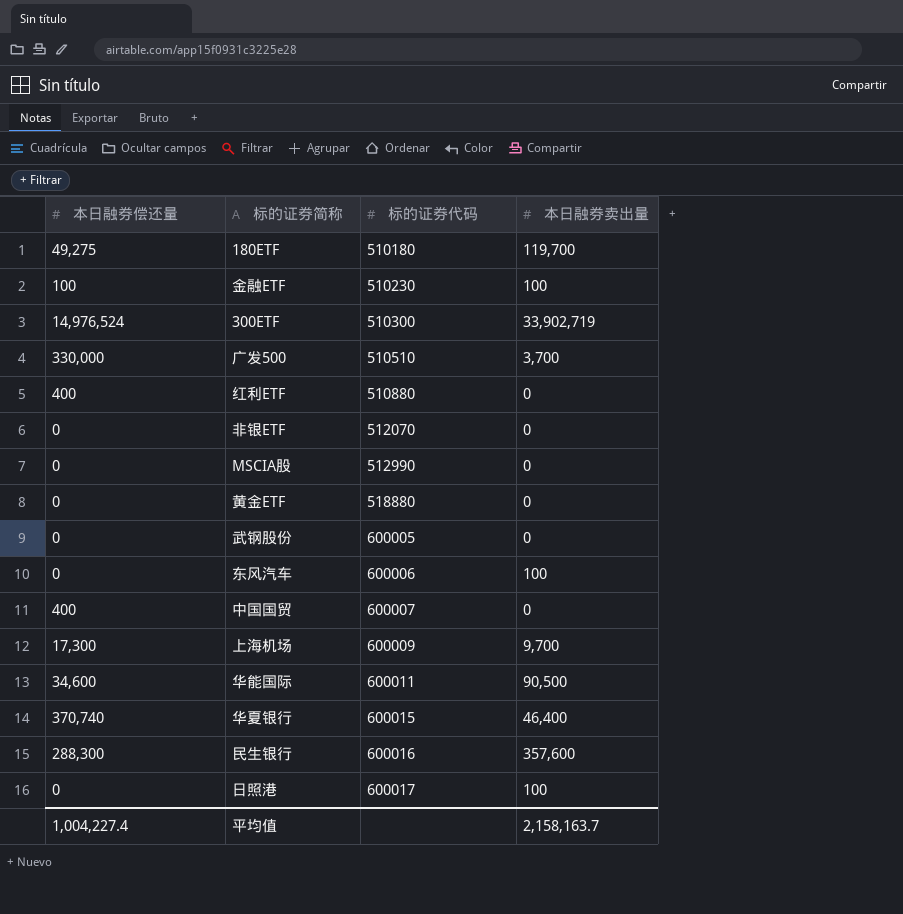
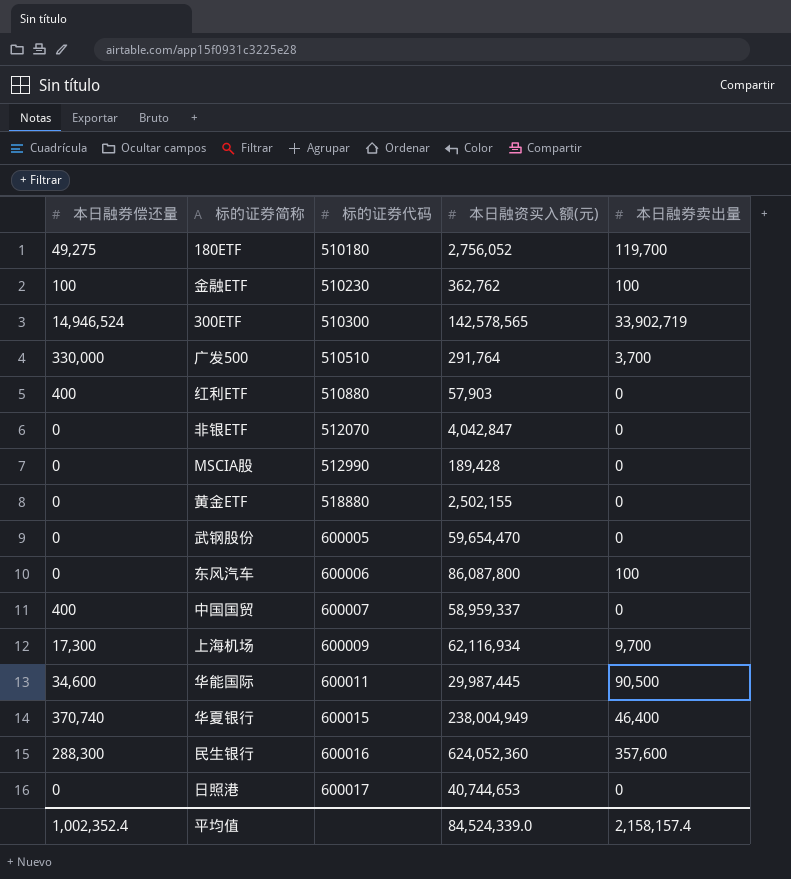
column 本日融资买入额(元) | position: none -> 4
300ETF | 本日融券偿还量: 14,976,524 -> 14,946,524
日照港 | 本日融券卖出量: 100 -> 0
平均值 | 本日融券偿还量: 1,004,227.4 -> 1,002,352.4
平均值 | 本日融券卖出量: 2,158,163.7 -> 2,158,157.4

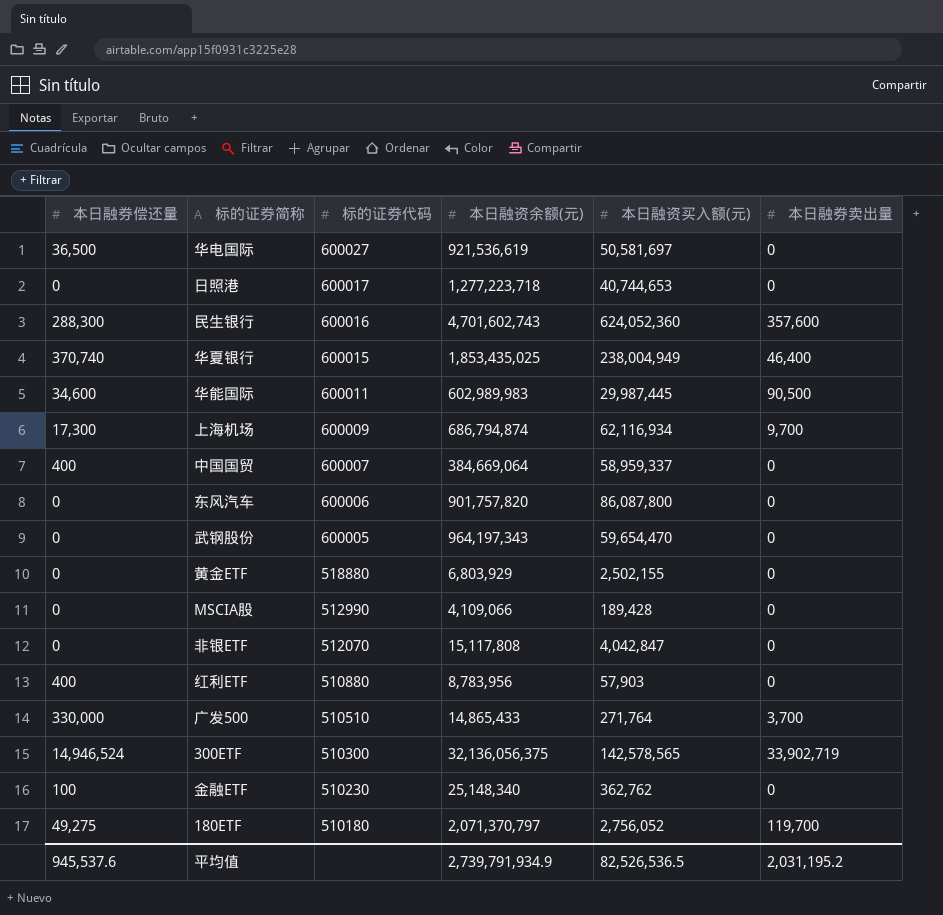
row order: 标的证券代码 ascending -> 标的证券代码 descending
column 本日融资余额(元) | position: none -> 4
row 华电国际: none -> 36,500 | 600027 | 921,536,619 | 50,581,697 | 0
东风汽车 | 本日融券卖出量: 100 -> 0
广发500 | 本日融资买入额(元): 291,764 -> 271,764
金融ETF | 本日融券卖出量: 100 -> 0
平均值 | 本日融券偿还量: 1,002,352.4 -> 945,537.6
平均值 | 本日融资买入额(元): 84,524,339.0 -> 82,526,536.5
平均值 | 本日融券卖出量: 2,158,157.4 -> 2,031,195.2

